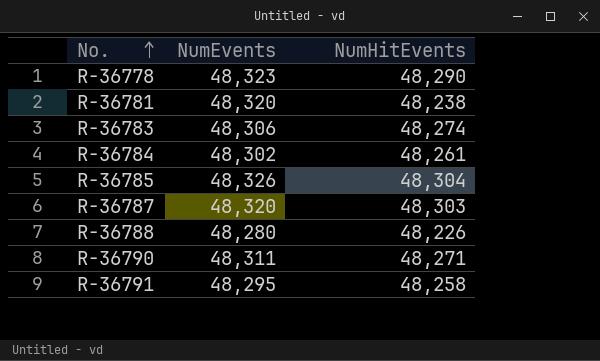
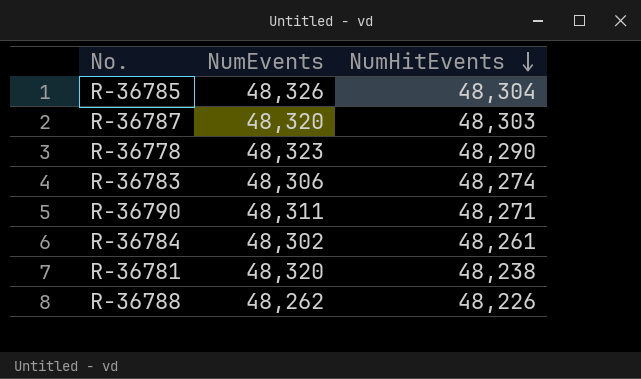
row order: No. ascending -> NumHitEvents descending
row R-36791: 48,295 | 48,258 -> none
R-36788 | NumEvents: 48,280 -> 48,262

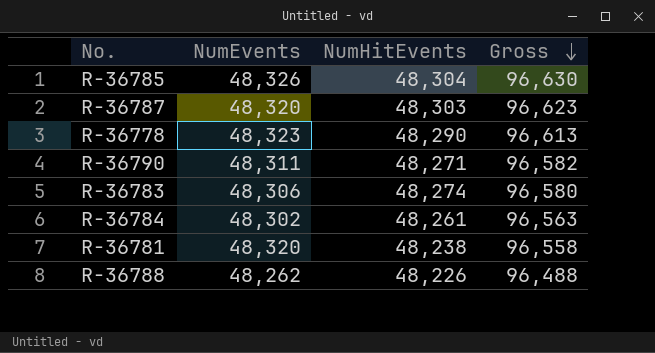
row order: NumHitEvents descending -> Gross descending
column Gross | formula: none -> [NumEvents] + [NumHitEvents]

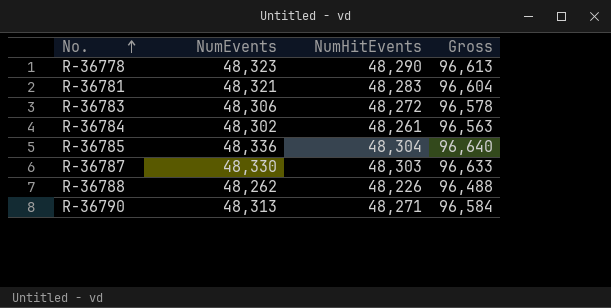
row order: Gross descending -> No. ascending
R-36781 | NumEvents: 48,320 -> 48,321
R-36781 | NumHitEvents: 48,238 -> 48,283
R-36781 | Gross: 96,558 -> 96,604
R-36783 | NumHitEvents: 48,274 -> 48,272
R-36783 | Gross: 96,580 -> 96,578
R-36785 | NumEvents: 48,326 -> 48,336
R-36785 | Gross: 96,630 -> 96,640
R-36787 | NumEvents: 48,320 -> 48,330
R-36787 | Gross: 96,623 -> 96,633
R-36790 | NumEvents: 48,311 -> 48,313
R-36790 | Gross: 96,582 -> 96,584

